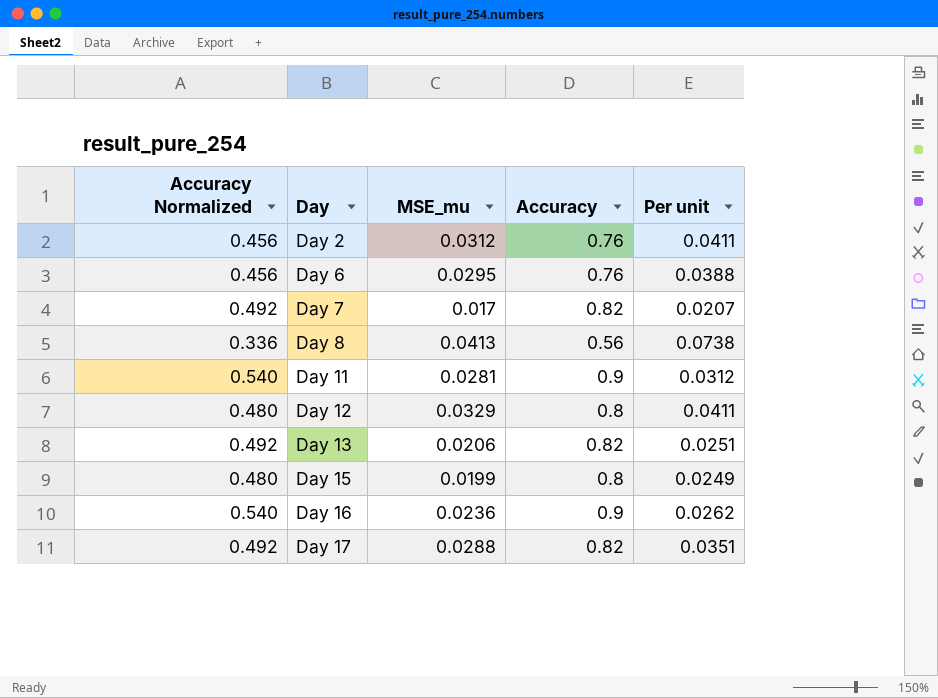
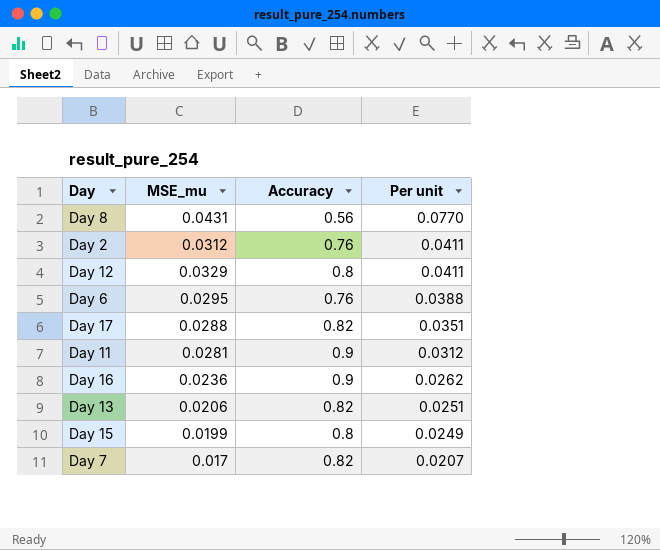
row order: Day ascending -> Per unit descending
column Accuracy Normalized | formula: [Accuracy] * 0.6 -> none
Day 8 | MSE_mu: 0.0413 -> 0.0431
Day 8 | Per unit: 0.0738 -> 0.0770

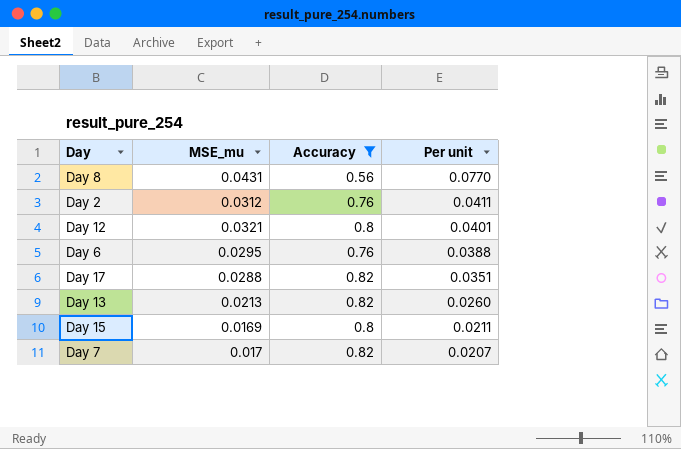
filter: none -> Accuracy != 0.9
Day 12 | MSE_mu: 0.0329 -> 0.0321
Day 12 | Per unit: 0.0411 -> 0.0401
Day 13 | MSE_mu: 0.0206 -> 0.0213
Day 13 | Per unit: 0.0251 -> 0.0260
Day 15 | MSE_mu: 0.0199 -> 0.0169
Day 15 | Per unit: 0.0249 -> 0.0211

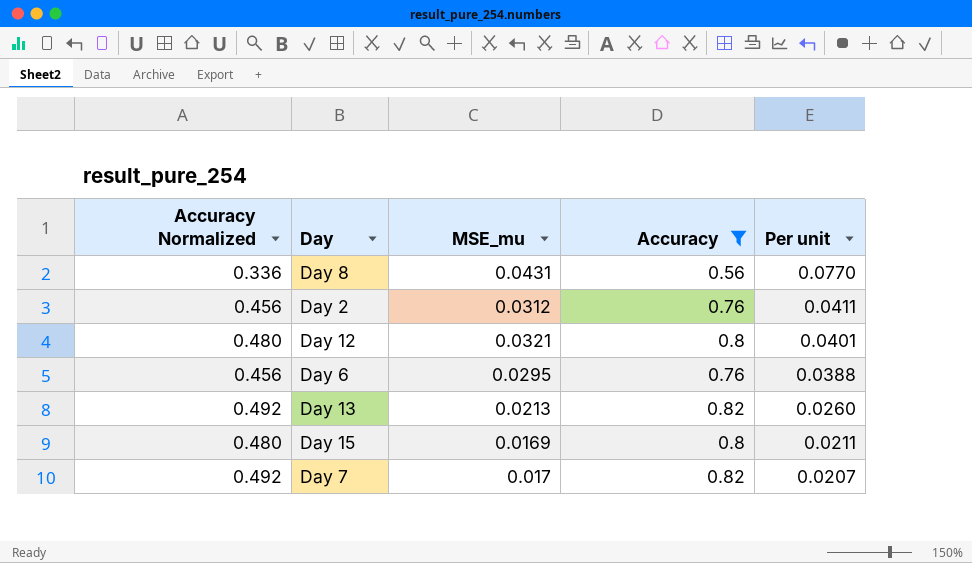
column Accuracy Normalized | formula: none -> [Accuracy] * 0.6
row Day 17: 0.0288 | 0.82 | 0.0351 -> none

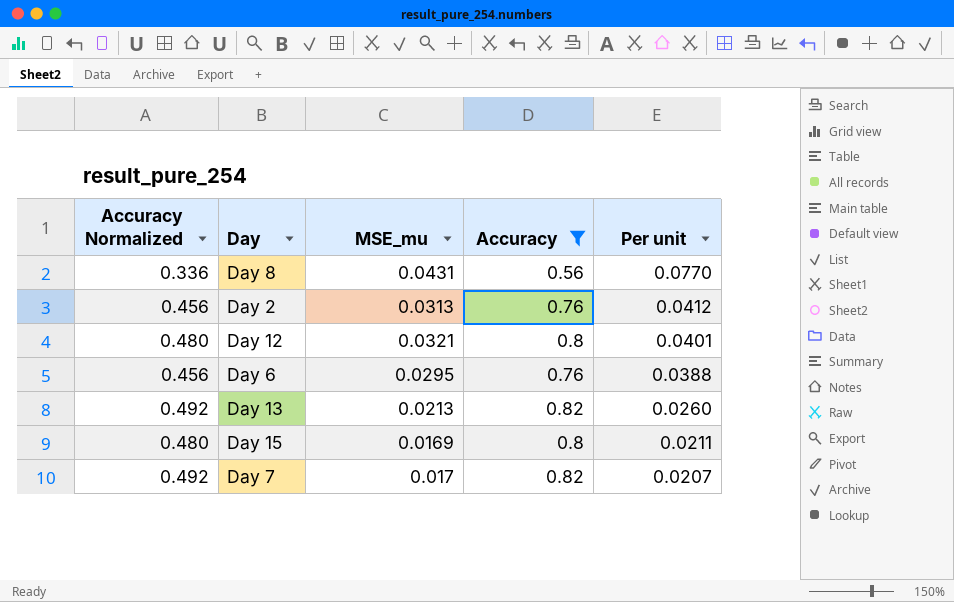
Day 2 | MSE_mu: 0.0312 -> 0.0313
Day 2 | Per unit: 0.0411 -> 0.0412

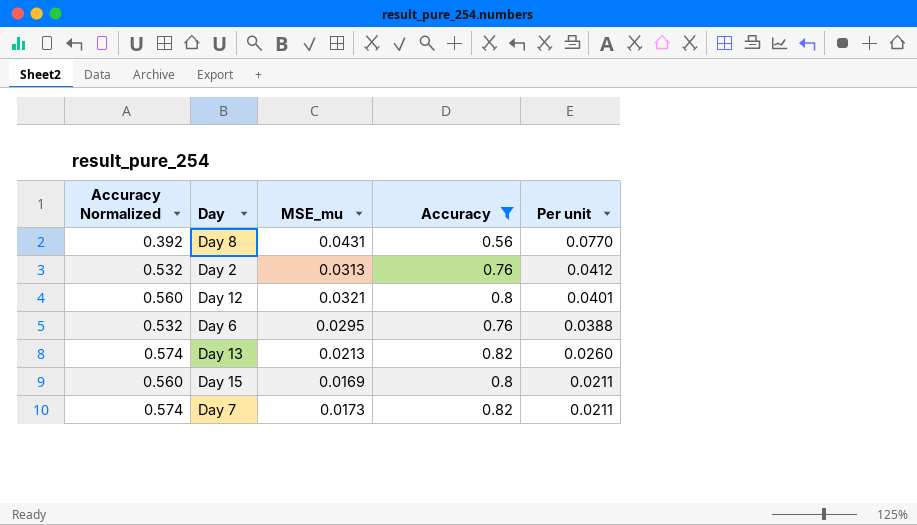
column Accuracy Normalized | formula: [Accuracy] * 0.6 -> [Accuracy] * 0.7
Day 7 | MSE_mu: 0.017 -> 0.0173
Day 7 | Per unit: 0.0207 -> 0.0211

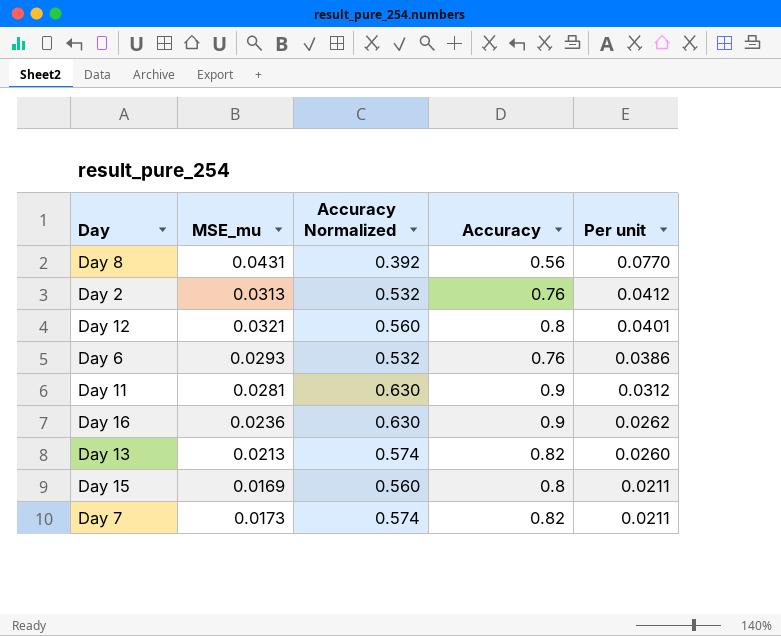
filter: Accuracy != 0.9 -> none
column Accuracy Normalized | position: 1 -> 3
Day 6 | MSE_mu: 0.0295 -> 0.0293
Day 6 | Per unit: 0.0388 -> 0.0386

